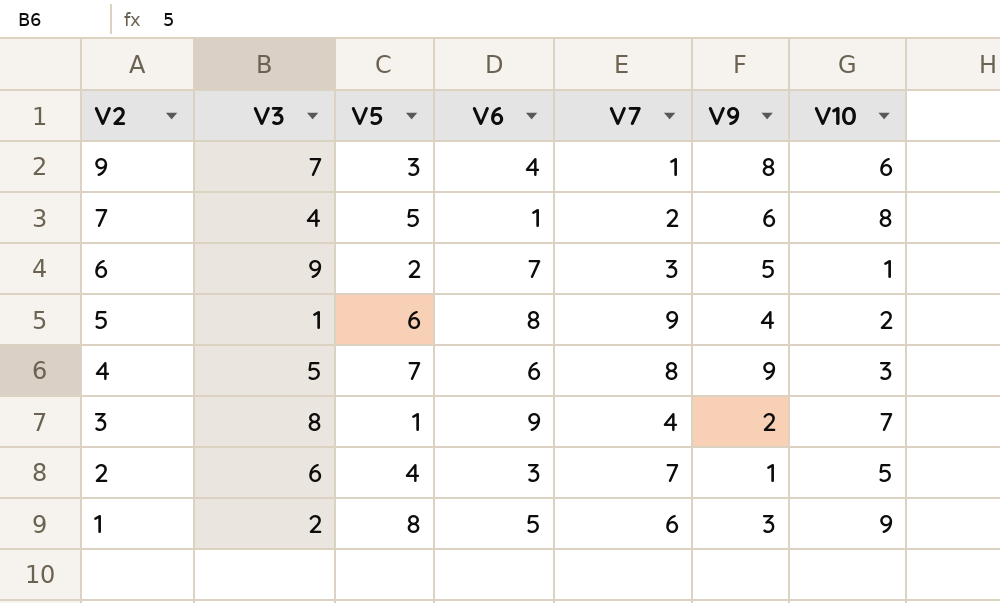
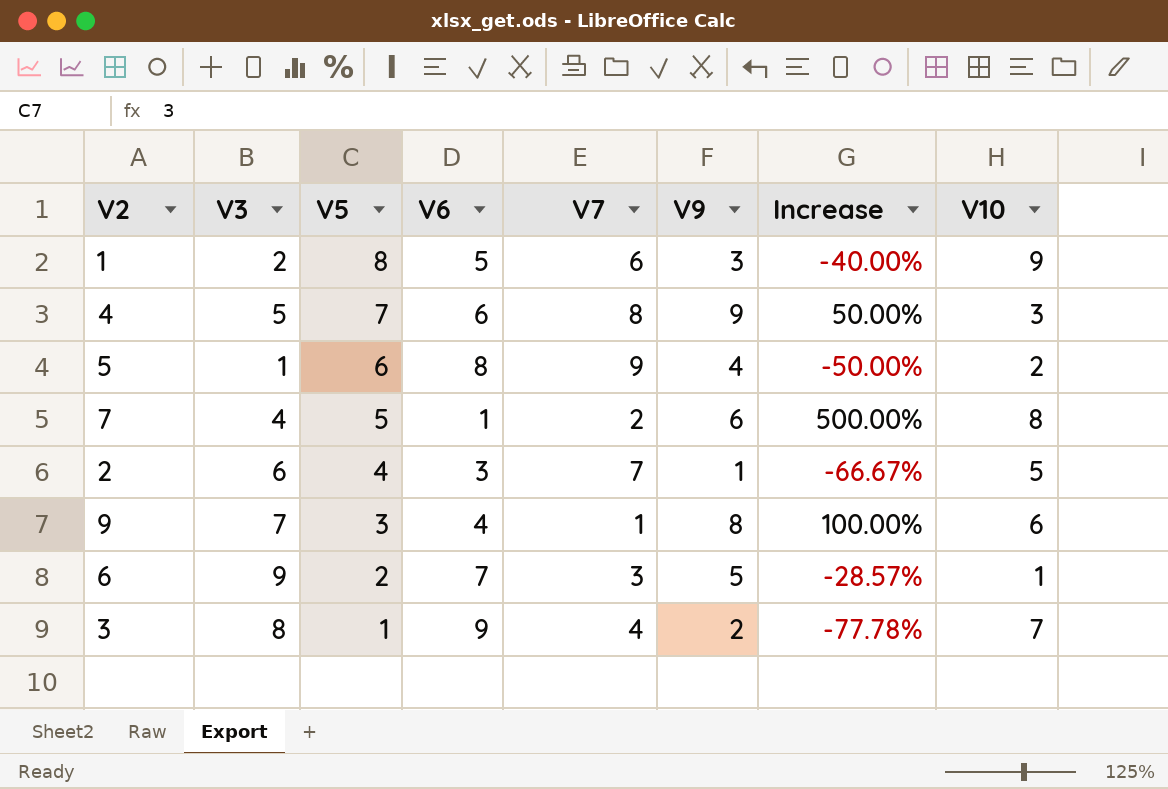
row order: V2 descending -> V5 descending
column Increase | formula: none -> ([V9] - [V6]) / [V6]

